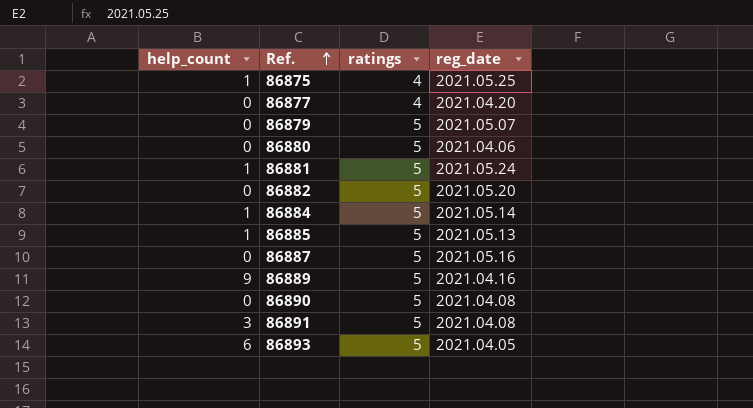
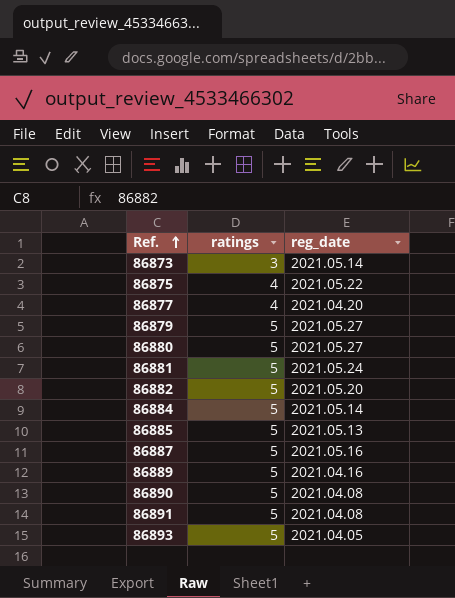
column help_count | position: 1 -> none
row 86873: none -> 3 | 2021.05.14
86875 | reg_date: 2021.05.25 -> 2021.05.22
86879 | reg_date: 2021.05.07 -> 2021.05.27
86880 | reg_date: 2021.04.06 -> 2021.05.27

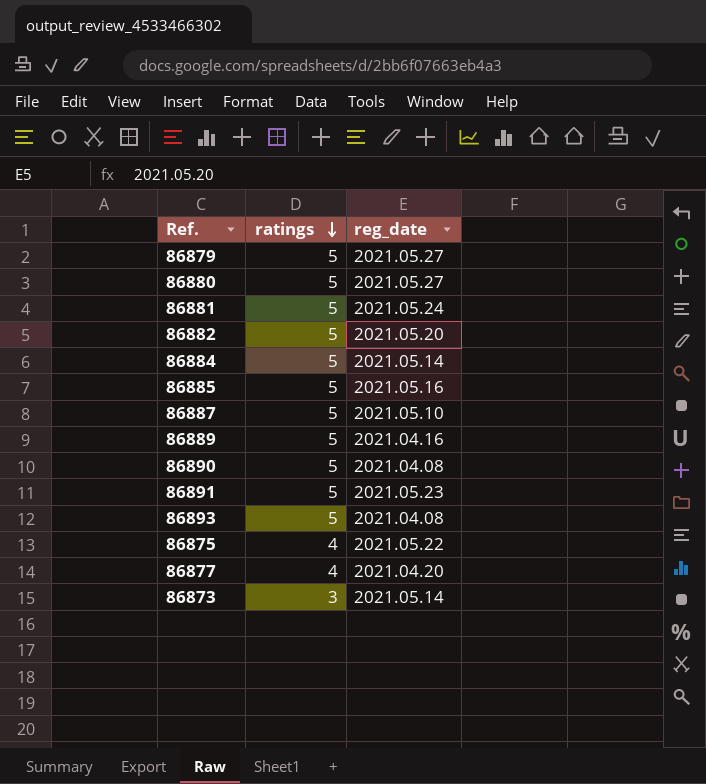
row order: Ref. ascending -> ratings descending
86885 | reg_date: 2021.05.13 -> 2021.05.16
86887 | reg_date: 2021.05.16 -> 2021.05.10
86891 | reg_date: 2021.04.08 -> 2021.05.23
86893 | reg_date: 2021.04.05 -> 2021.04.08

